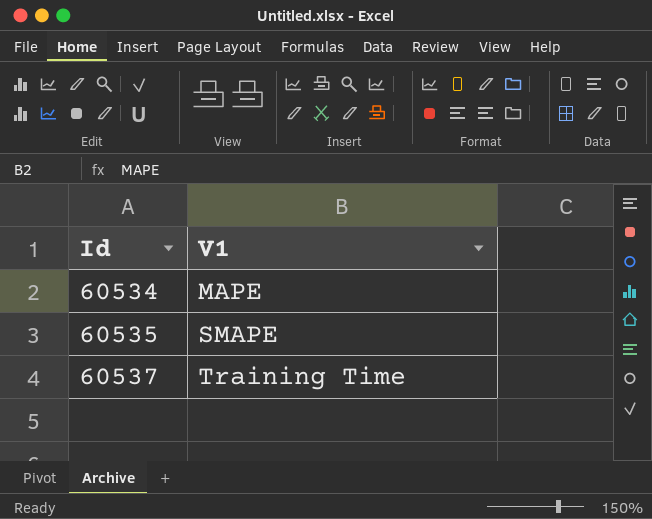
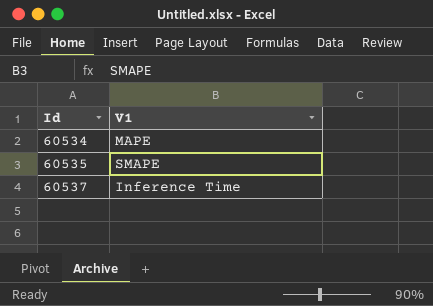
60537 | V1: Training Time -> Inference Time

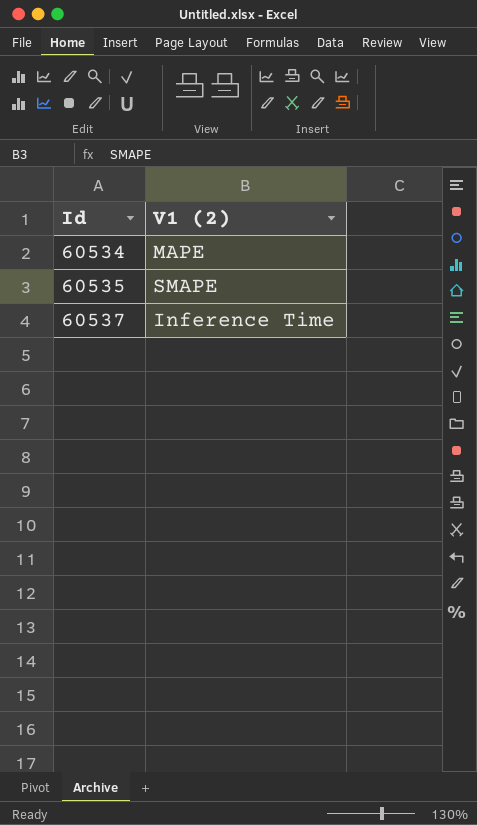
column name: V1 -> V1 (2)

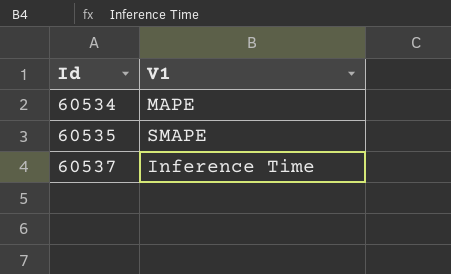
column name: V1 (2) -> V1

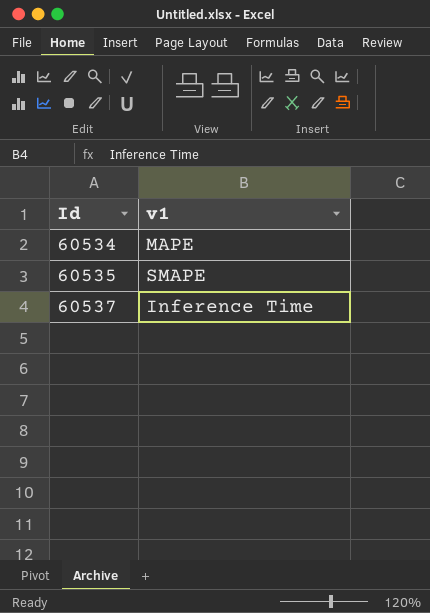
column name: V1 -> v1

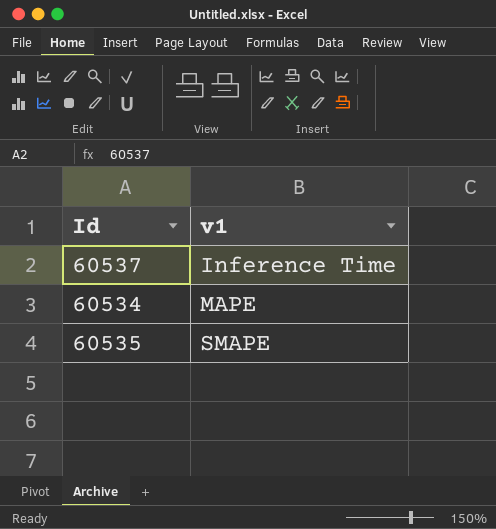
row order: Id ascending -> v1 ascending

